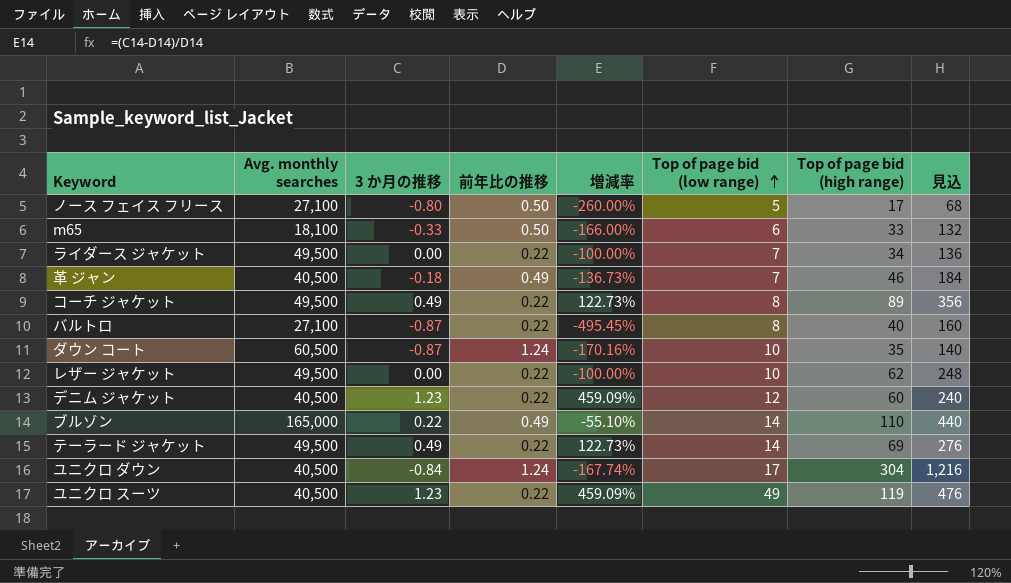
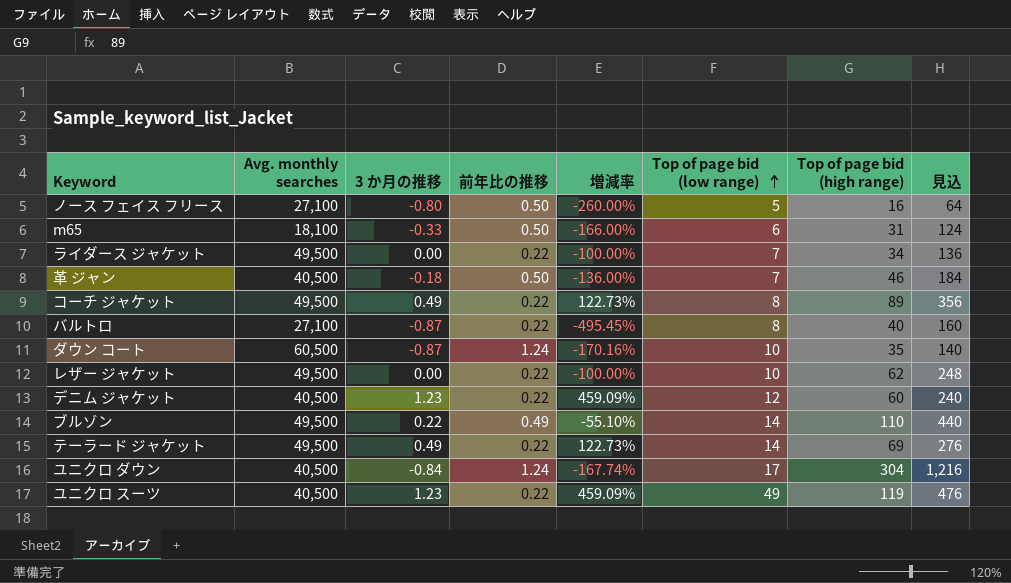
ノース フェイス フリース | Top of page bid (high range): 17 -> 16
ノース フェイス フリース | 見込: 68 -> 64
m65 | Top of page bid (high range): 33 -> 31
m65 | 見込: 132 -> 124
革 ジャン | 前年比の推移: 0.49 -> 0.50
革 ジャン | 増減率: -136.73% -> -136.00%
ブルゾン | Avg. monthly searches: 165,000 -> 49,500

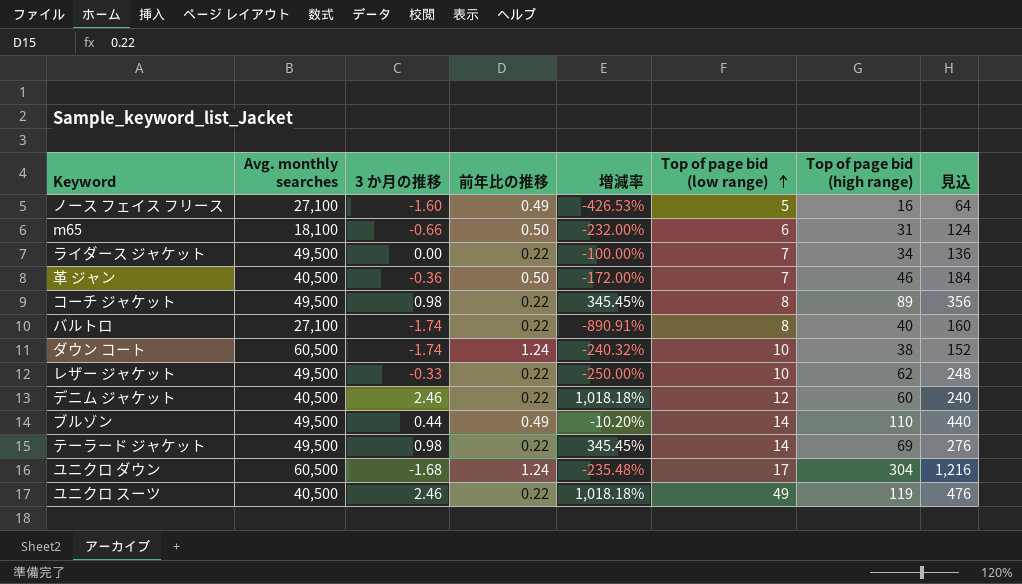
ノース フェイス フリース | 3 か月の推移: -0.80 -> -1.60
ノース フェイス フリース | 前年比の推移: 0.50 -> 0.49
ノース フェイス フリース | 増減率: -260.00% -> -426.53%
m65 | 3 か月の推移: -0.33 -> -0.66
m65 | 増減率: -166.00% -> -232.00%
革 ジャン | 3 か月の推移: -0.18 -> -0.36
革 ジャン | 増減率: -136.00% -> -172.00%
コーチ ジャケット | 3 か月の推移: 0.49 -> 0.98
コーチ ジャケット | 増減率: 122.73% -> 345.45%
バルトロ | 3 か月の推移: -0.87 -> -1.74
バルトロ | 増減率: -495.45% -> -890.91%
ダウン コート | 3 か月の推移: -0.87 -> -1.74
ダウン コート | 増減率: -170.16% -> -240.32%
ダウン コート | Top of page bid (high range): 35 -> 38
ダウン コート | 見込: 140 -> 152
レザー ジャケット | 3 か月の推移: 0.00 -> -0.33
レザー ジャケット | 増減率: -100.00% -> -250.00%
デニム ジャケット | 3 か月の推移: 1.23 -> 2.46
デニム ジャケット | 増減率: 459.09% -> 1,018.18%
ブルゾン | 3 か月の推移: 0.22 -> 0.44
ブルゾン | 増減率: -55.10% -> -10.20%
テーラード ジャケット | 3 か月の推移: 0.49 -> 0.98
テーラード ジャケット | 増減率: 122.73% -> 345.45%
ユニクロ ダウン | Avg. monthly searches: 40,500 -> 60,500
ユニクロ ダウン | 3 か月の推移: -0.84 -> -1.68
ユニクロ ダウン | 増減率: -167.74% -> -235.48%
ユニクロ スーツ | 3 か月の推移: 1.23 -> 2.46
ユニクロ スーツ | 増減率: 459.09% -> 1,018.18%

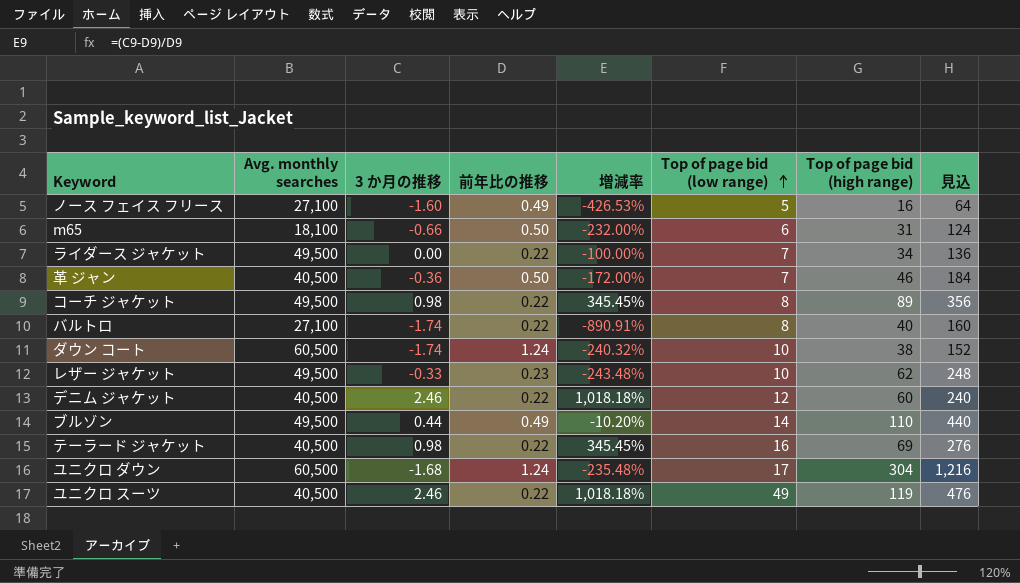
レザー ジャケット | 前年比の推移: 0.22 -> 0.23
レザー ジャケット | 増減率: -250.00% -> -243.48%
テーラード ジャケット | Avg. monthly searches: 49,500 -> 40,500
テーラード ジャケット | Top of page bid (low range): 14 -> 16

